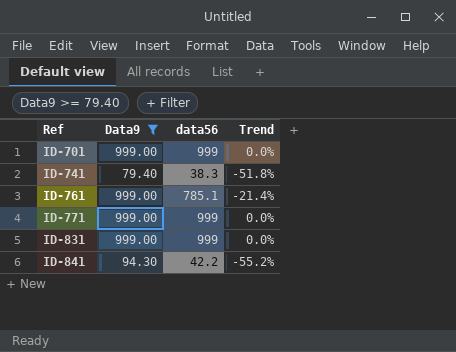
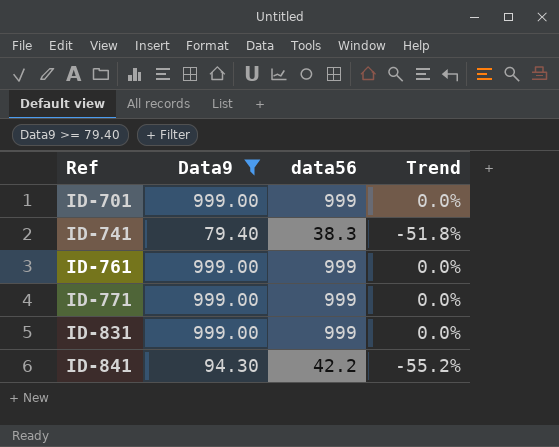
ID-761 | data56: 785.1 -> 999
ID-761 | Trend: -21.4% -> 0.0%

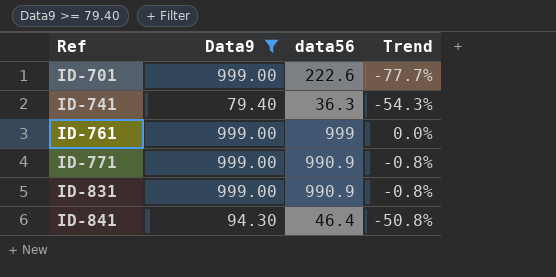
ID-701 | data56: 999 -> 222.6
ID-701 | Trend: 0.0% -> -77.7%
ID-741 | data56: 38.3 -> 36.3
ID-741 | Trend: -51.8% -> -54.3%
ID-771 | data56: 999 -> 990.9
ID-771 | Trend: 0.0% -> -0.8%
ID-831 | data56: 999 -> 990.9
ID-831 | Trend: 0.0% -> -0.8%
ID-841 | data56: 42.2 -> 46.4
ID-841 | Trend: -55.2% -> -50.8%

